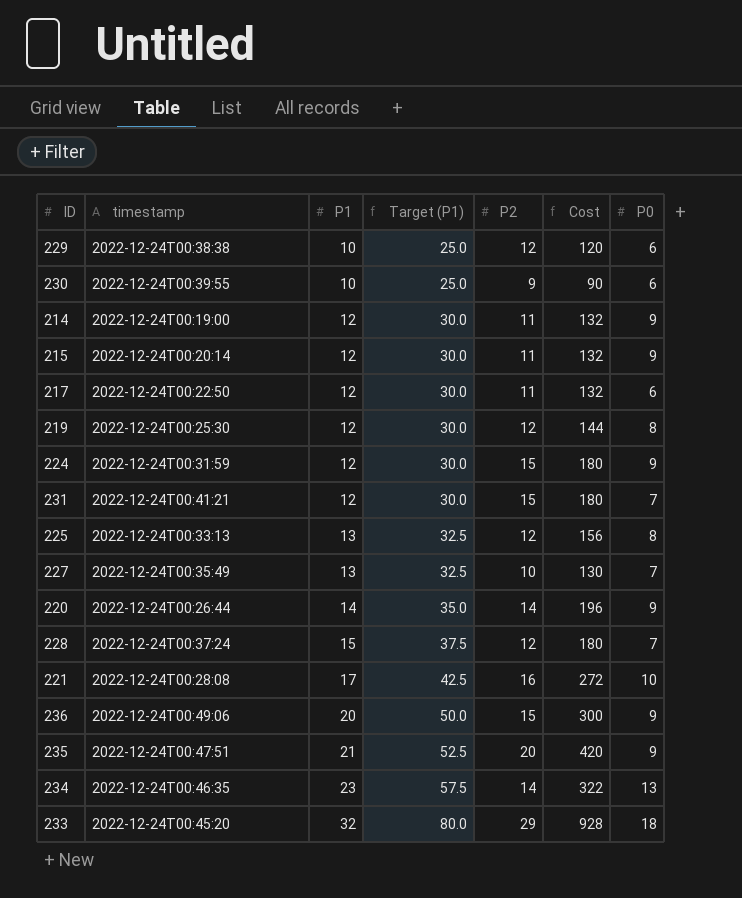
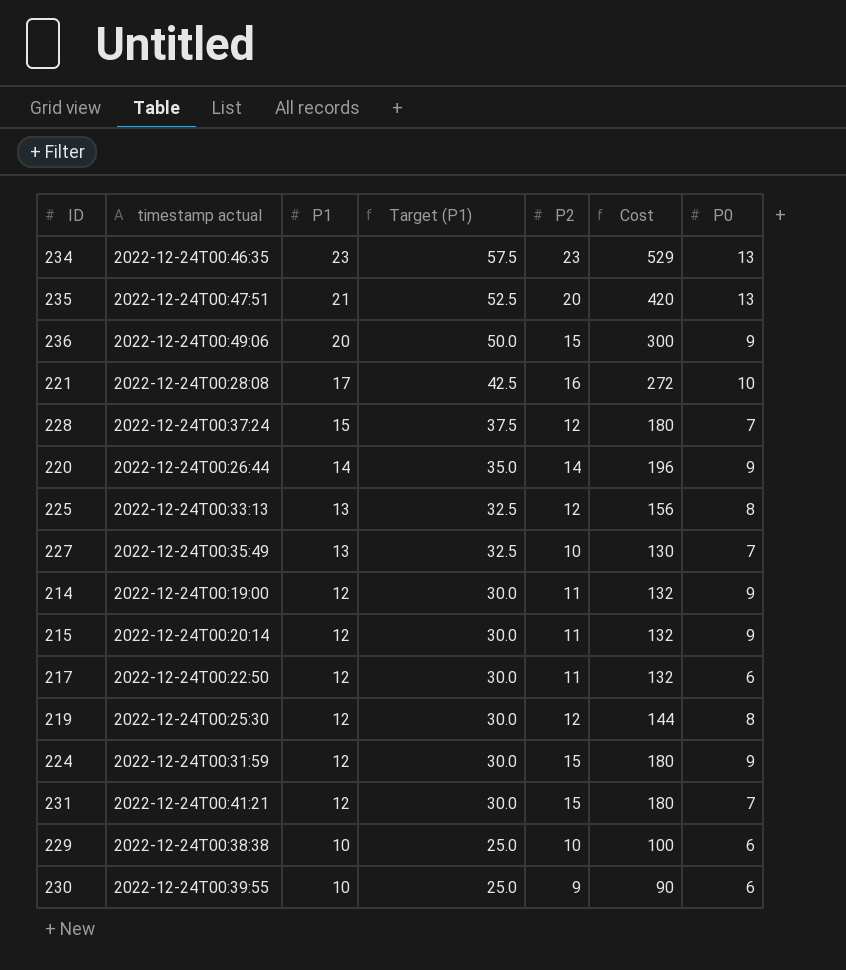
row order: P1 ascending -> P1 descending
column name: timestamp -> timestamp actual
row 233: 2022-12-24T00:45:20 | 32 | 80.0 | 29 | 928 | 18 -> none
234 | P2: 14 -> 23
234 | Cost: 322 -> 529
235 | P0: 9 -> 13
229 | P2: 12 -> 10
229 | Cost: 120 -> 100

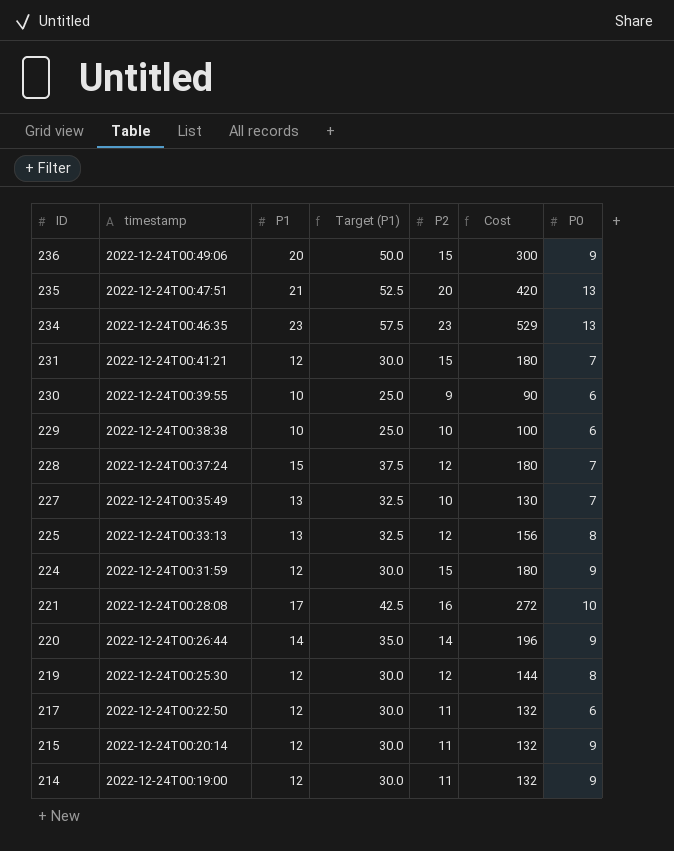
row order: P1 descending -> ID descending
column name: timestamp actual -> timestamp

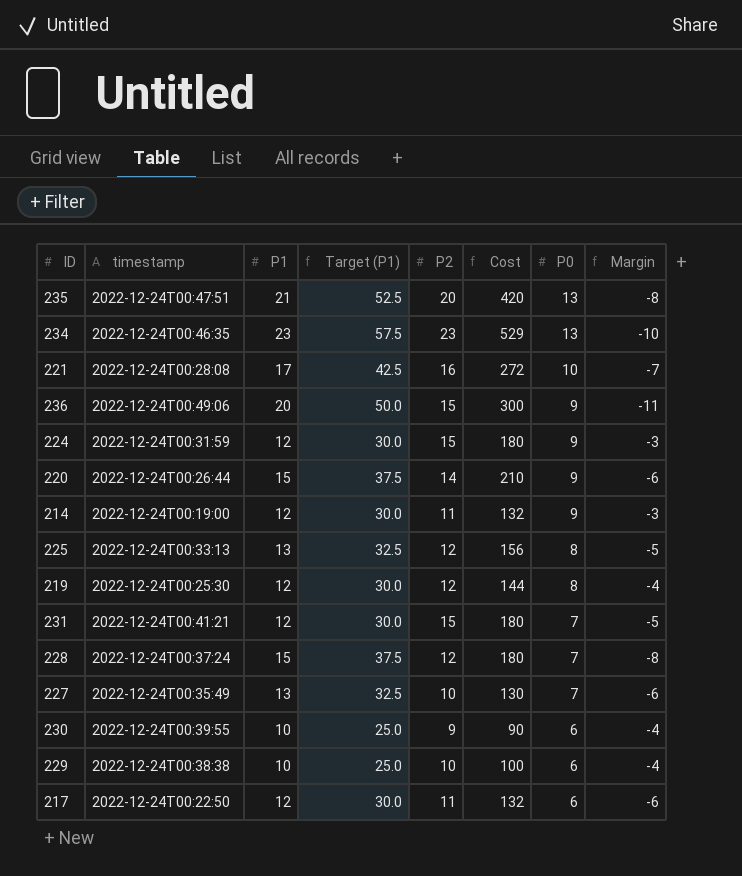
row order: ID descending -> P0 descending
column Margin | formula: none -> [P0] - [P1]
row 215: 2022-12-24T00:20:14 | 12 | 30.0 | 11 | 132 | 9 -> none
220 | P1: 14 -> 15
220 | Target (P1): 35.0 -> 37.5
220 | Cost: 196 -> 210

